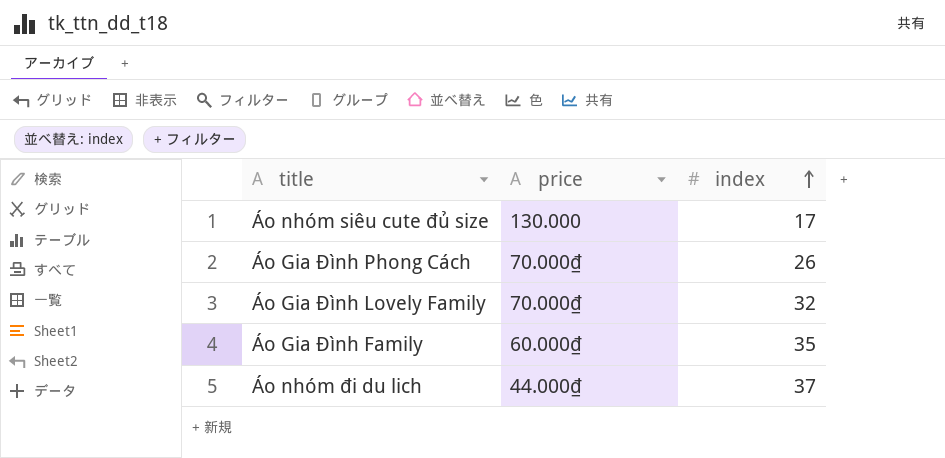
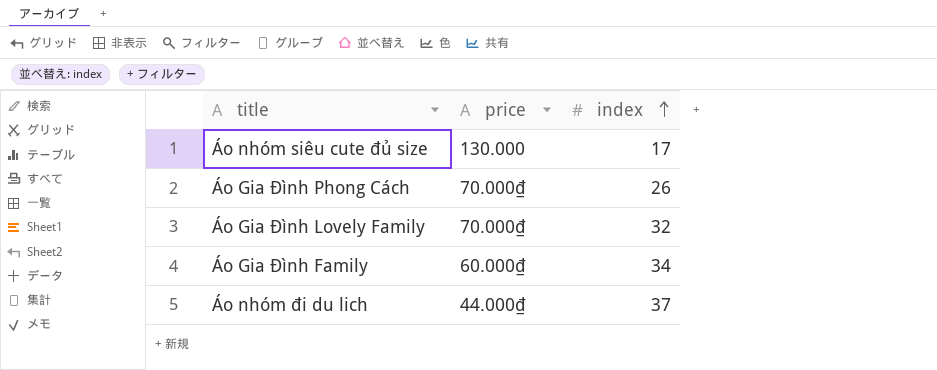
Áo Gia Đình Family | index: 35 -> 34

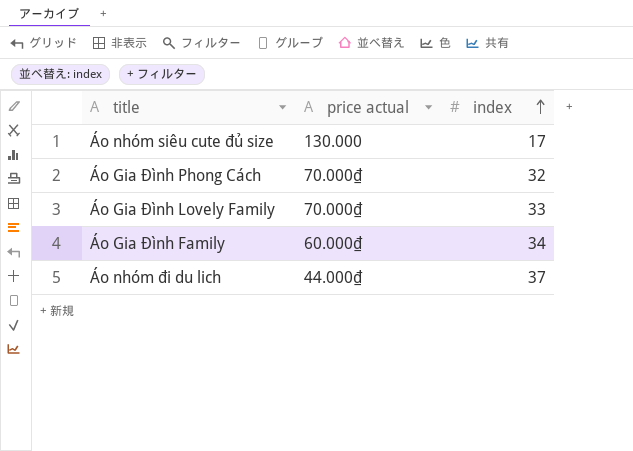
column name: price -> price actual
Áo Gia Đình Phong Cách | index: 26 -> 32
Áo Gia Đình Lovely Family | index: 32 -> 33

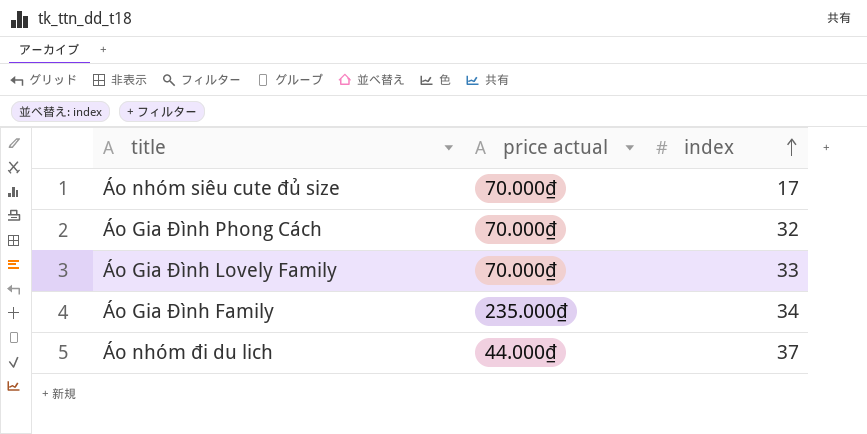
Áo nhóm siêu cute đủ size | price actual: 130.000 -> 70.000₫
Áo Gia Đình Family | price actual: 60.000₫ -> 235.000₫

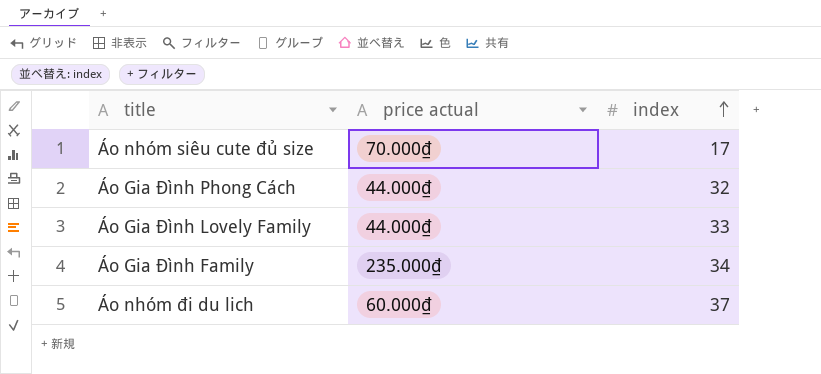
Áo Gia Đình Phong Cách | price actual: 70.000₫ -> 44.000₫
Áo Gia Đình Lovely Family | price actual: 70.000₫ -> 44.000₫
Áo nhóm đi du lich | price actual: 44.000₫ -> 60.000₫

